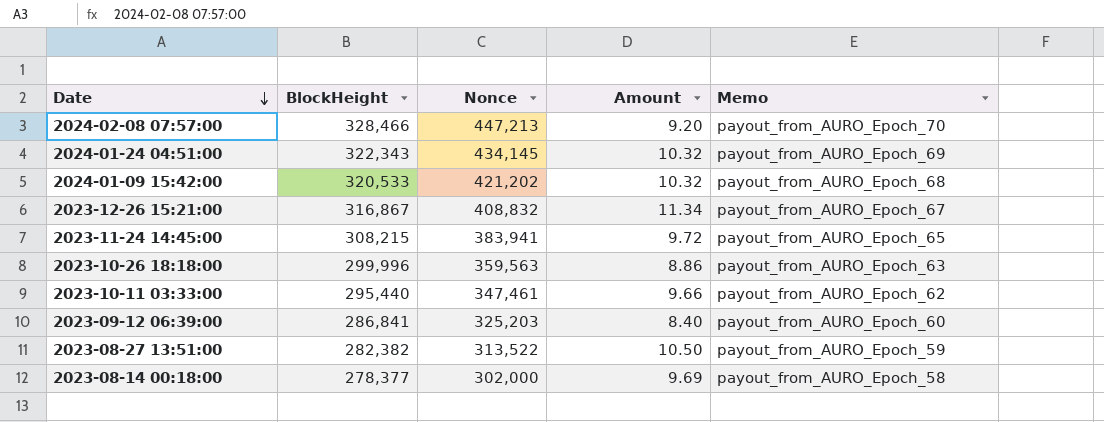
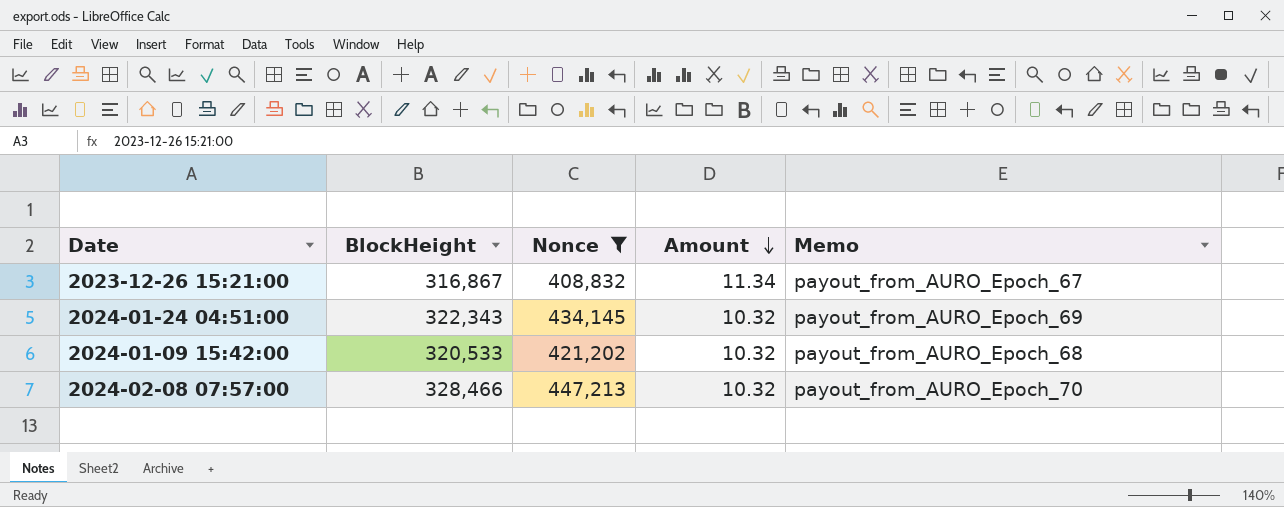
filter: none -> Nonce >= 408,832
row order: Date descending -> Amount descending
2024-02-08 07:57:00 | Amount: 9.20 -> 10.32

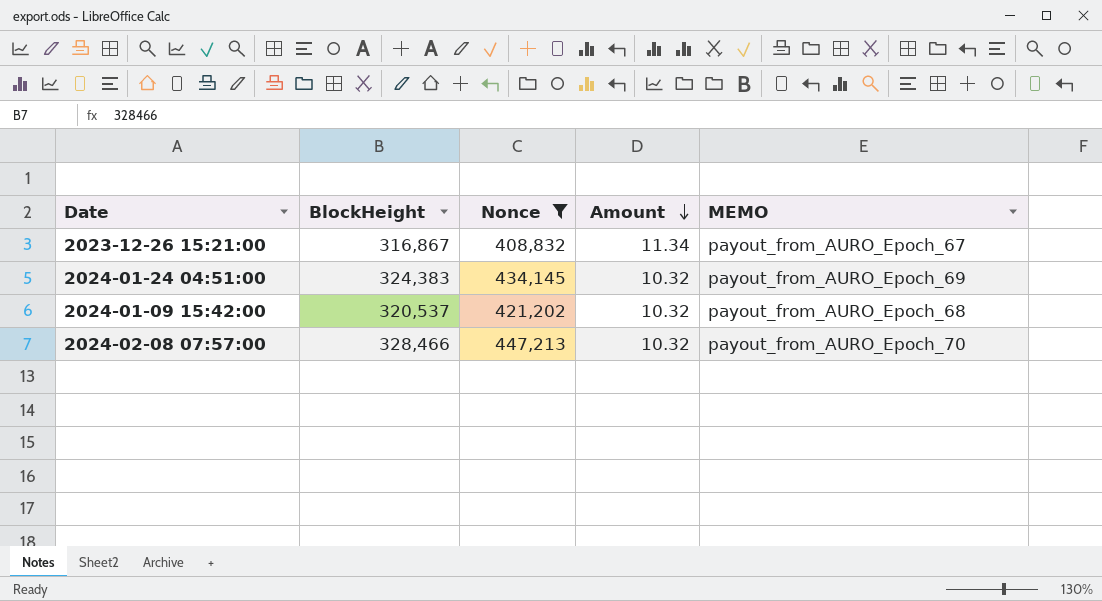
column name: Memo -> MEMO
2024-01-24 04:51:00 | BlockHeight: 322,343 -> 324,383
2024-01-09 15:42:00 | BlockHeight: 320,533 -> 320,537

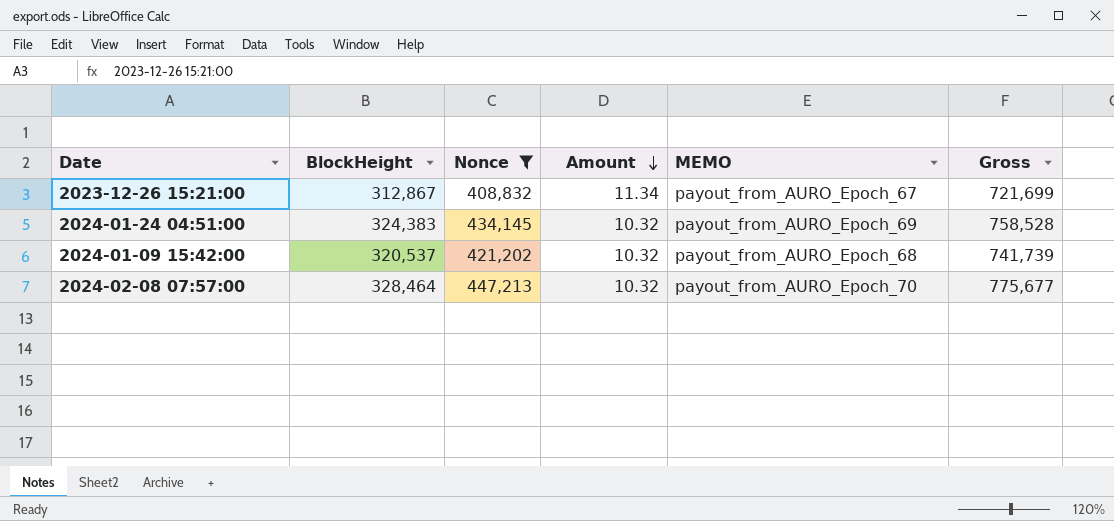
column Gross | formula: none -> [BlockHeight] + [Nonce]
2023-12-26 15:21:00 | BlockHeight: 316,867 -> 312,867
2024-02-08 07:57:00 | BlockHeight: 328,466 -> 328,464

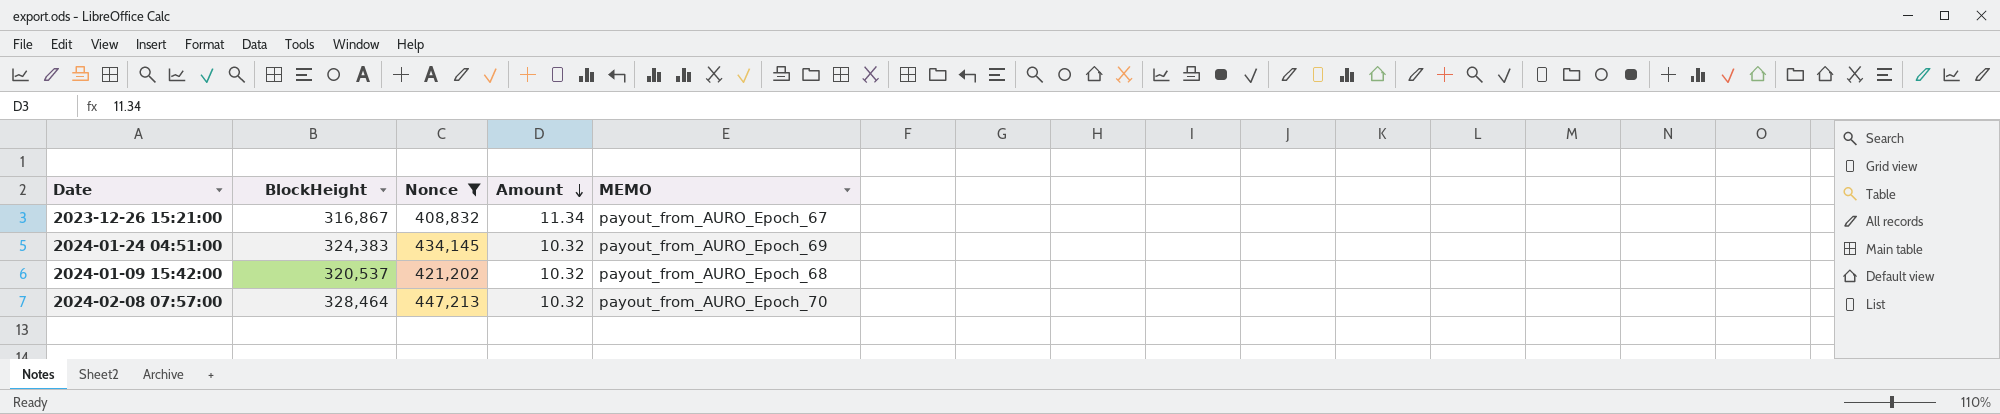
column Gross | formula: [BlockHeight] + [Nonce] -> none
2023-12-26 15:21:00 | BlockHeight: 312,867 -> 316,867

